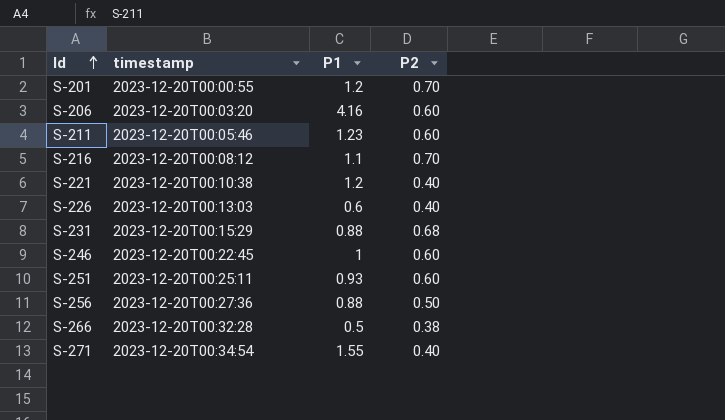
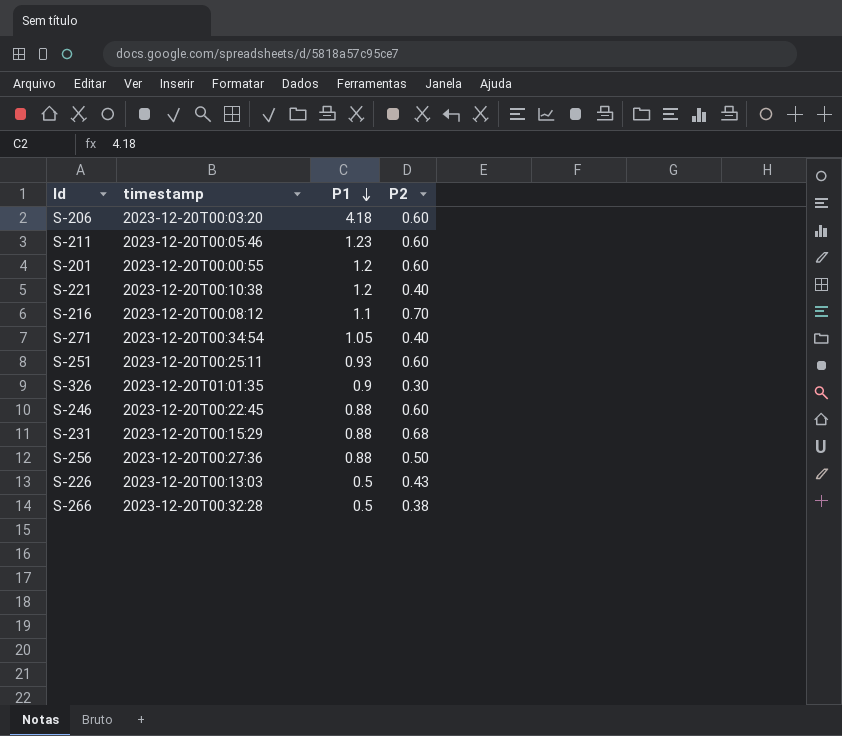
row order: Id ascending -> P1 descending
S-206 | P1: 4.16 -> 4.18
S-201 | P2: 0.70 -> 0.60
S-271 | P1: 1.55 -> 1.05
row S-326: none -> 2023-12-20T01:01:35 | 0.9 | 0.30
S-246 | P1: 1 -> 0.88
S-226 | P1: 0.6 -> 0.5
S-226 | P2: 0.40 -> 0.43

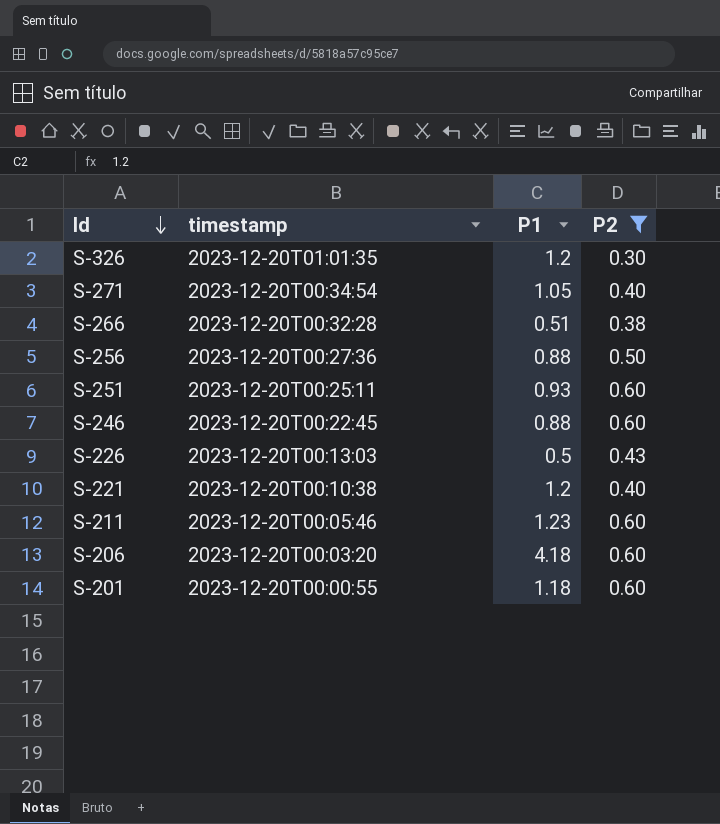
filter: none -> P2 <= 0.60
row order: P1 descending -> Id descending
S-326 | P1: 0.9 -> 1.2
S-266 | P1: 0.5 -> 0.51
S-201 | P1: 1.2 -> 1.18

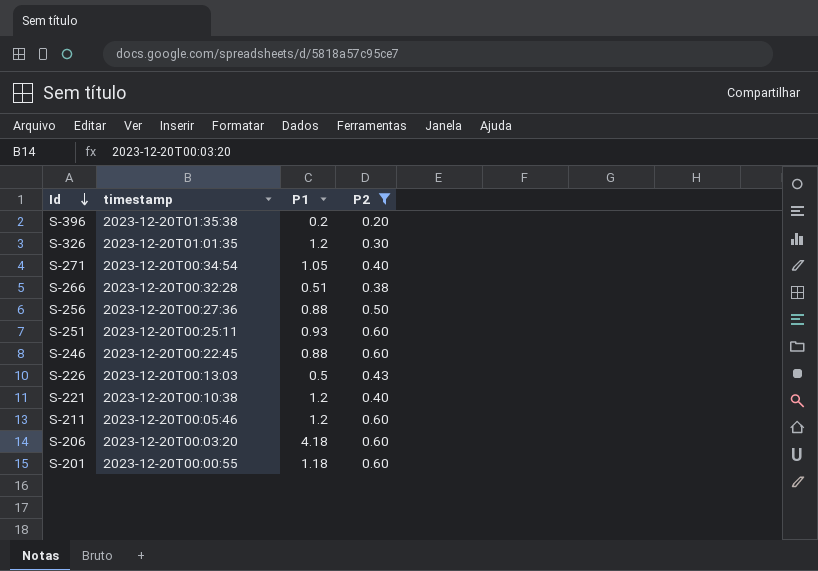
row S-396: none -> 2023-12-20T01:35:38 | 0.2 | 0.20
S-211 | P1: 1.23 -> 1.2

